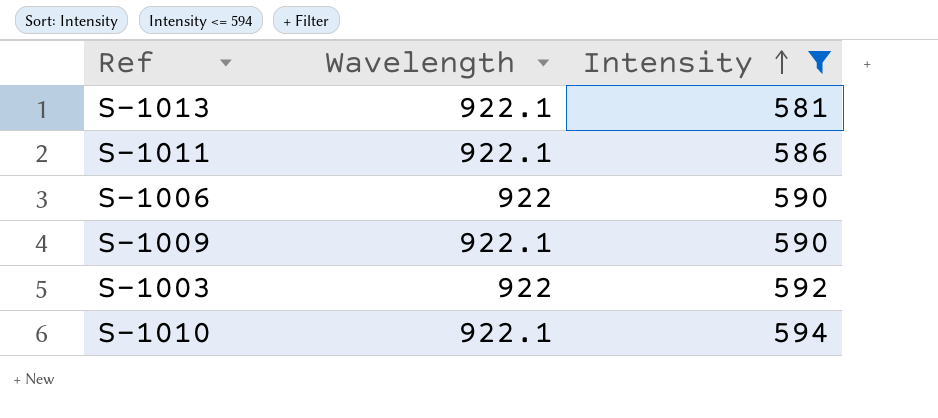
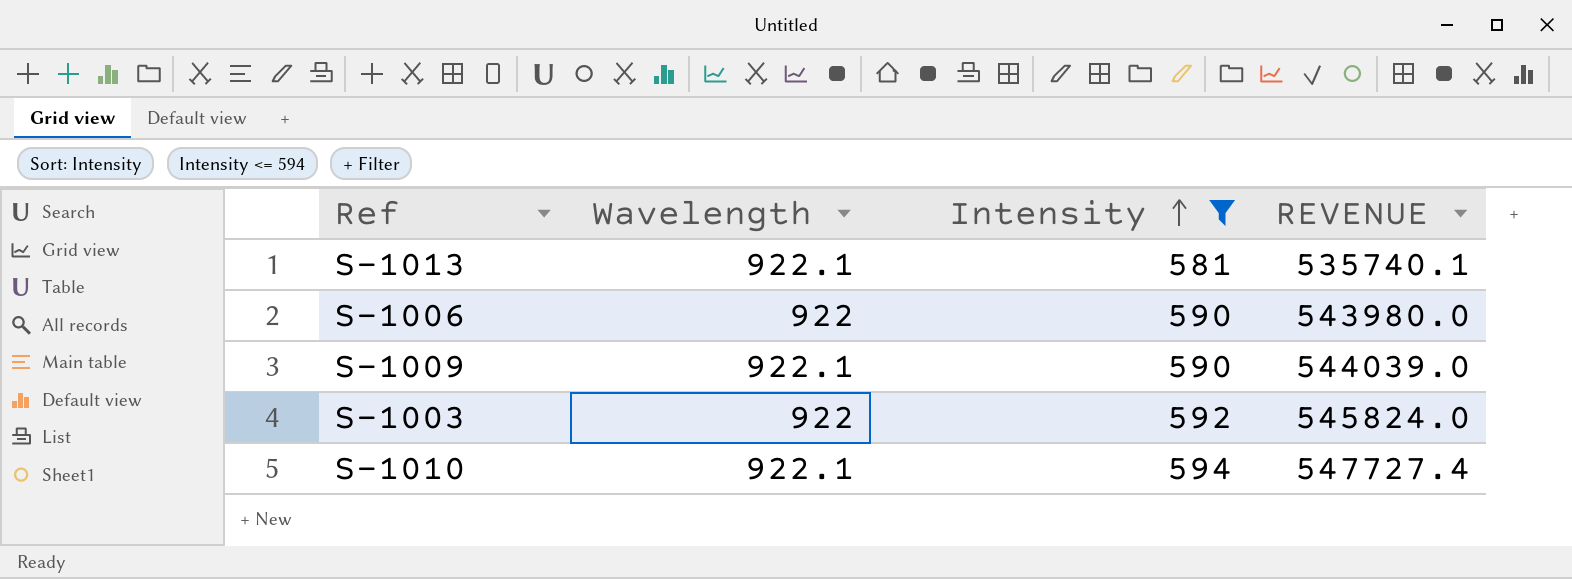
column REVENUE | formula: none -> [Wavelength] * [Intensity]
row S-1011: 922.1 | 586 -> none

